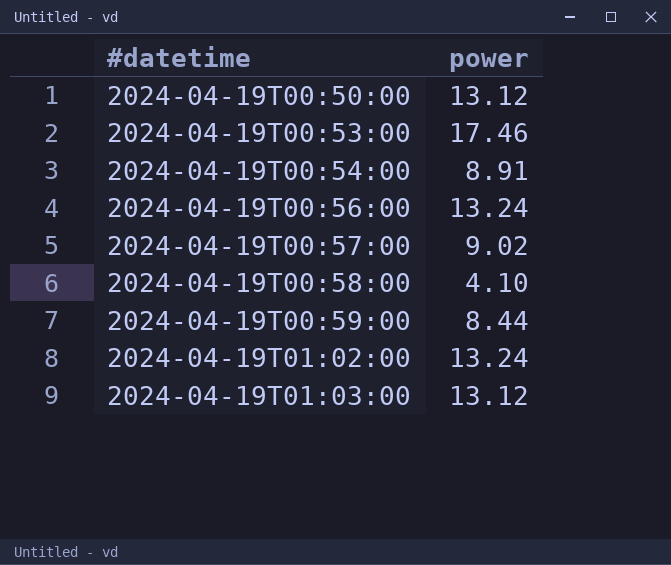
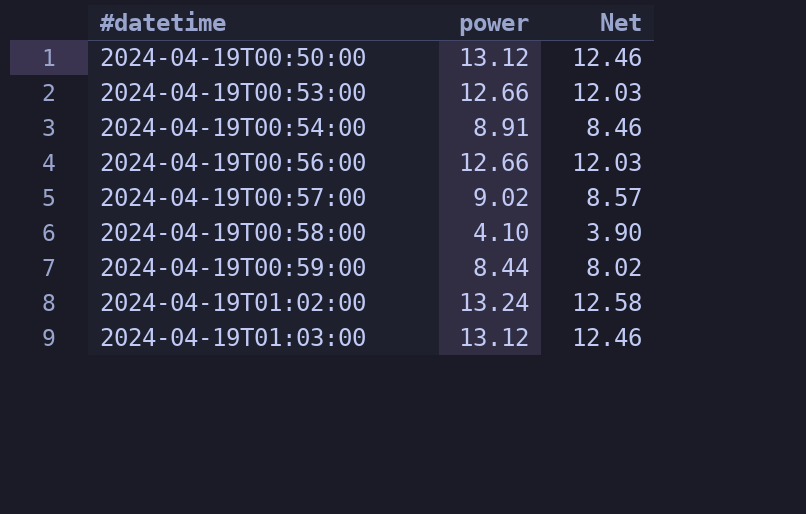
column Net | formula: none -> [power] * 0.95
2024-04-19T00:53:00 | power: 17.46 -> 12.66
2024-04-19T00:56:00 | power: 13.24 -> 12.66

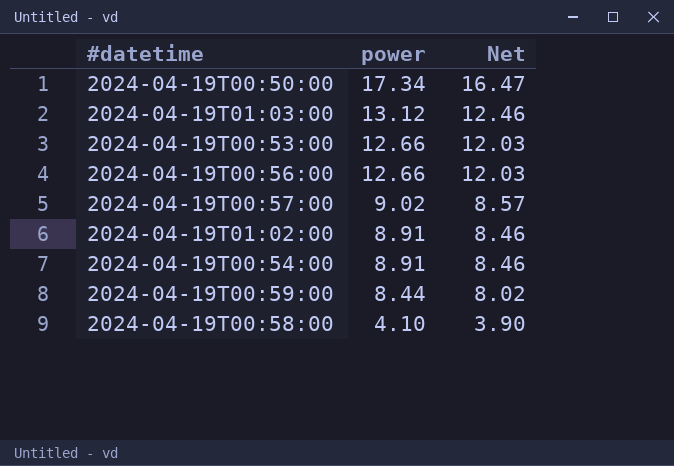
row order: #datetime ascending -> power descending
2024-04-19T00:50:00 | power: 13.12 -> 17.34
2024-04-19T00:50:00 | Net: 12.46 -> 16.47
2024-04-19T01:02:00 | power: 13.24 -> 8.91
2024-04-19T01:02:00 | Net: 12.58 -> 8.46

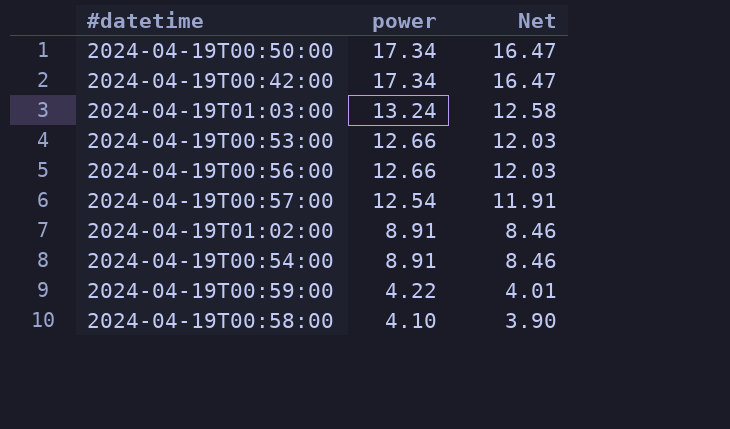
row 2024-04-19T00:42:00: none -> 17.34 | 16.47
2024-04-19T01:03:00 | power: 13.12 -> 13.24
2024-04-19T01:03:00 | Net: 12.46 -> 12.58
2024-04-19T00:57:00 | power: 9.02 -> 12.54
2024-04-19T00:57:00 | Net: 8.57 -> 11.91
2024-04-19T00:59:00 | power: 8.44 -> 4.22
2024-04-19T00:59:00 | Net: 8.02 -> 4.01

